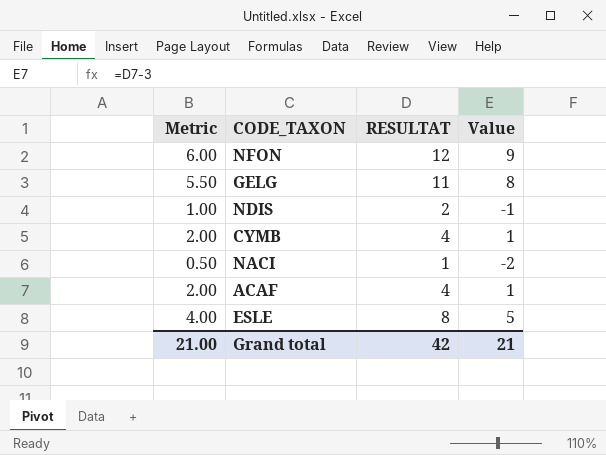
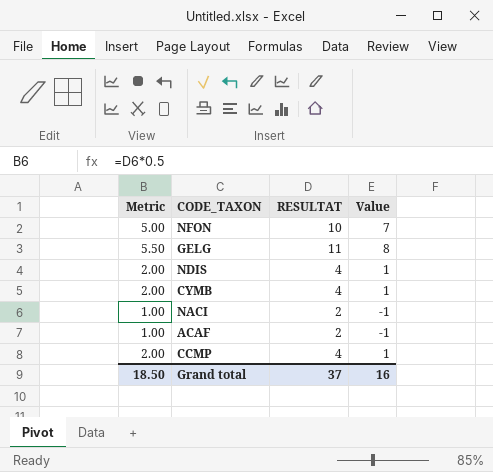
row ESLE: 4.00 | 8 | 5 -> none
NFON | Metric: 6.00 -> 5.00
NFON | RESULTAT: 12 -> 10
NFON | Value: 9 -> 7
NDIS | Metric: 1.00 -> 2.00
NDIS | RESULTAT: 2 -> 4
NDIS | Value: -1 -> 1
NACI | Metric: 0.50 -> 1.00
NACI | RESULTAT: 1 -> 2
NACI | Value: -2 -> -1
ACAF | Metric: 2.00 -> 1.00
ACAF | RESULTAT: 4 -> 2
ACAF | Value: 1 -> -1
row CCMP: none -> 2.00 | 4 | 1
Grand total | Metric: 21.00 -> 18.50
Grand total | RESULTAT: 42 -> 37
Grand total | Value: 21 -> 16

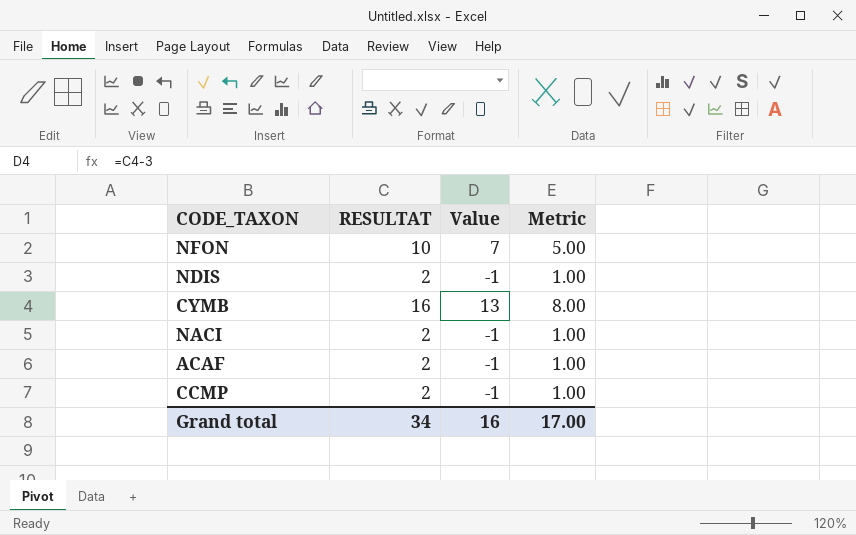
column Metric | position: 1 -> 4
row GELG: 5.50 | 11 | 8 -> none
NDIS | RESULTAT: 4 -> 2
NDIS | Value: 1 -> -1
NDIS | Metric: 2.00 -> 1.00
CYMB | RESULTAT: 4 -> 16
CYMB | Value: 1 -> 13
CYMB | Metric: 2.00 -> 8.00
CCMP | RESULTAT: 4 -> 2
CCMP | Value: 1 -> -1
CCMP | Metric: 2.00 -> 1.00
Grand total | RESULTAT: 37 -> 34
Grand total | Metric: 18.50 -> 17.00

